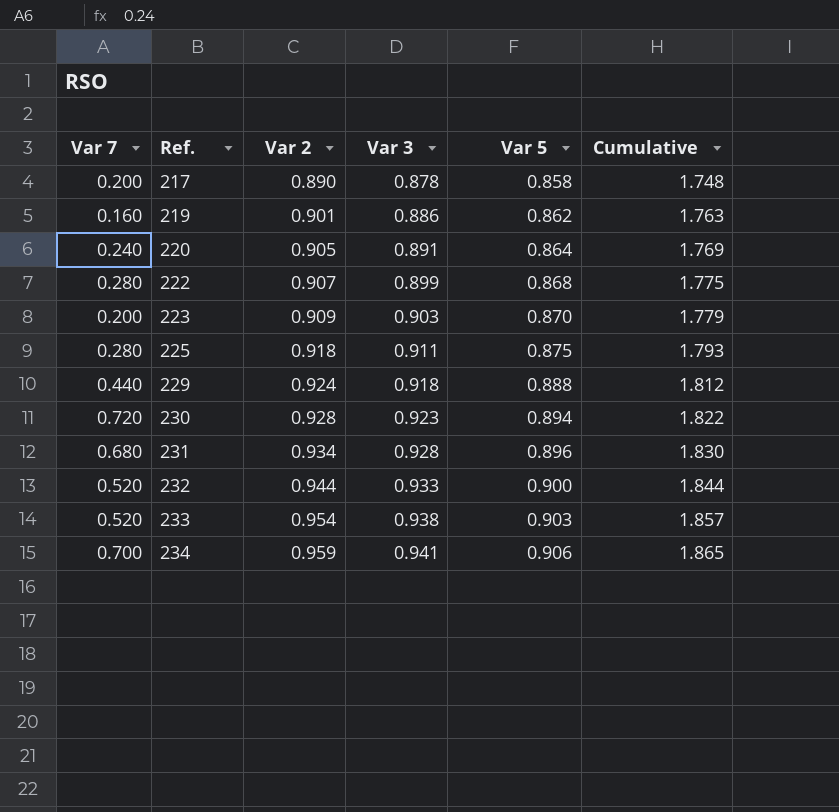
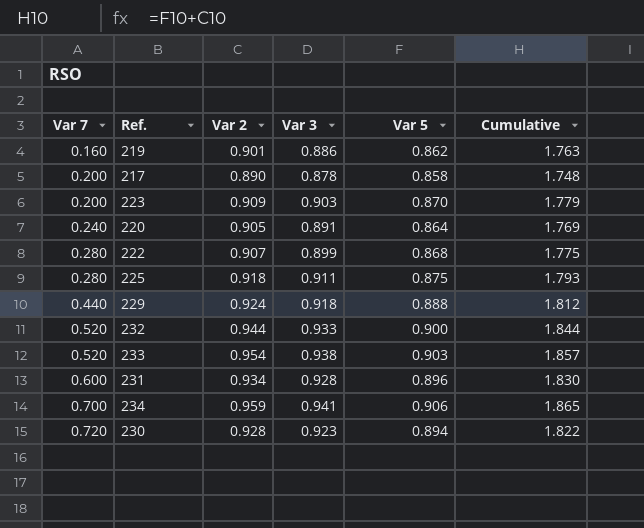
row order: Ref. ascending -> Var 7 ascending
231 | Var 7: 0.680 -> 0.600

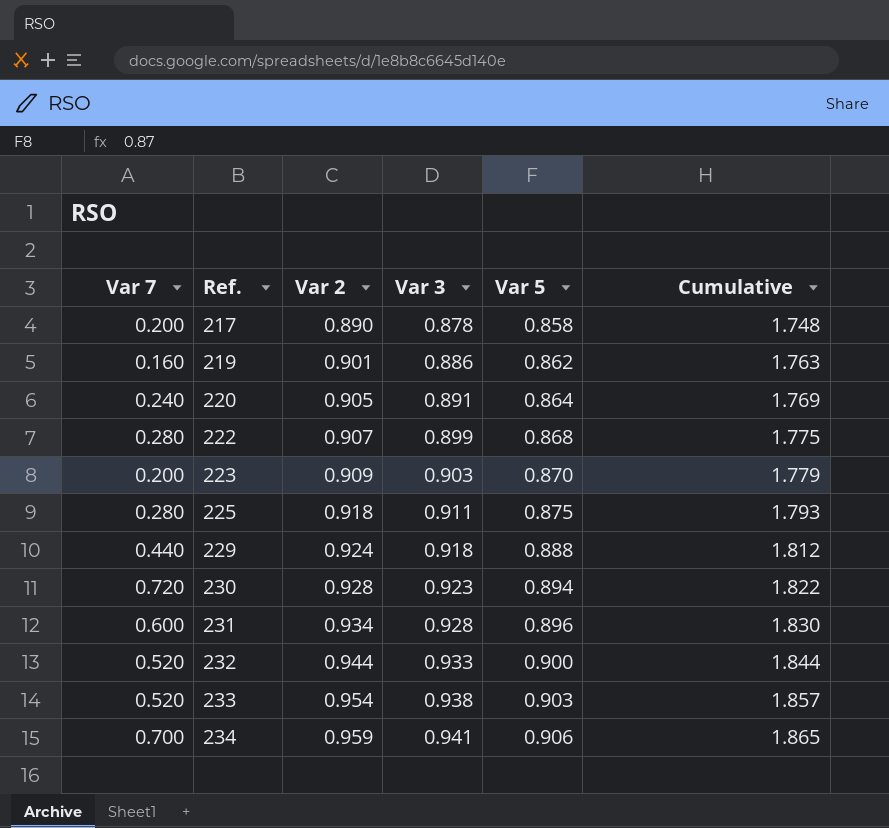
row order: Var 7 ascending -> Ref. ascending

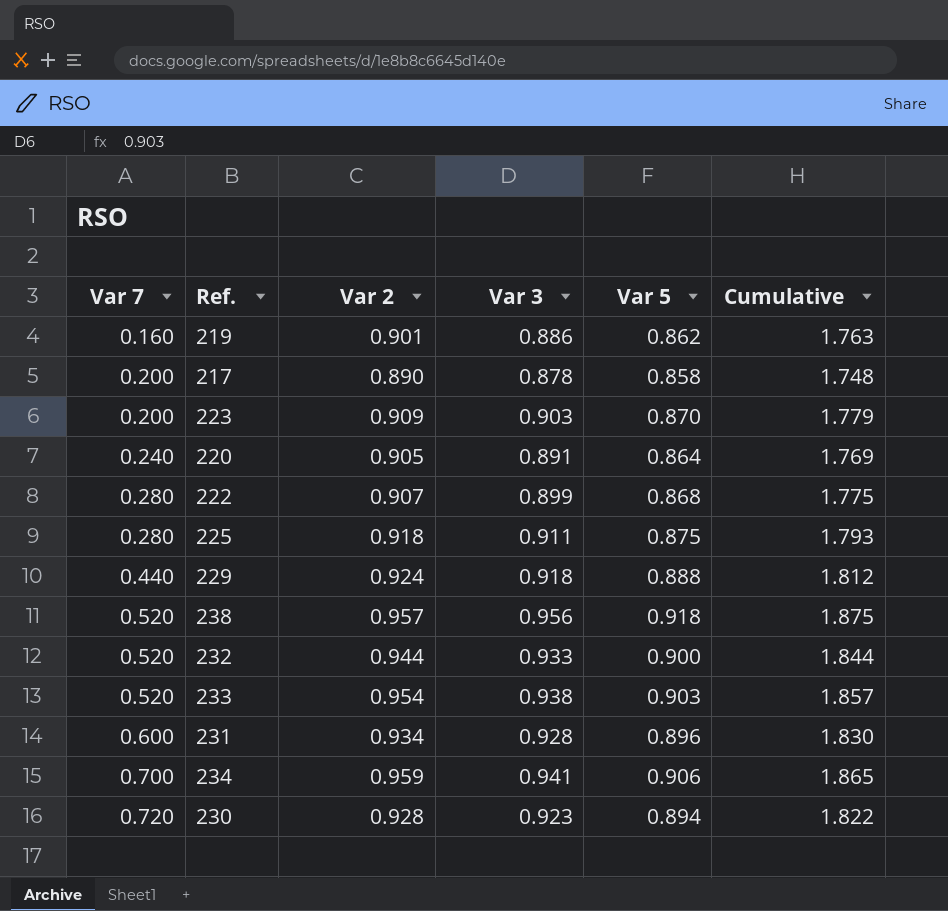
row order: Ref. ascending -> Var 7 ascending
row 238: none -> 0.520 | 0.957 | 0.956 | 0.918 | 1.875

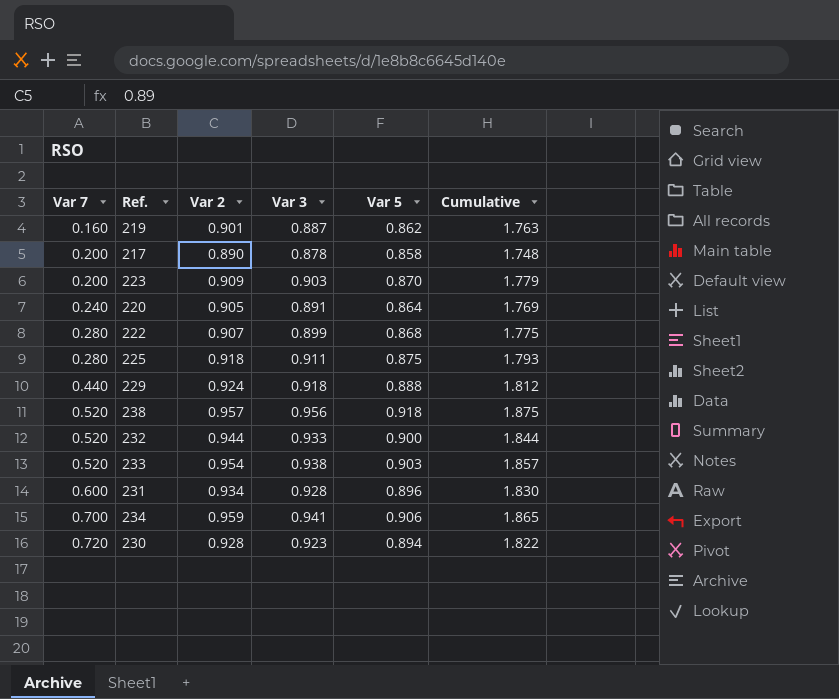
219 | Var 3: 0.886 -> 0.887

